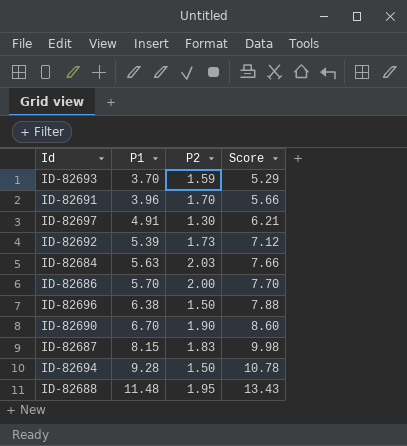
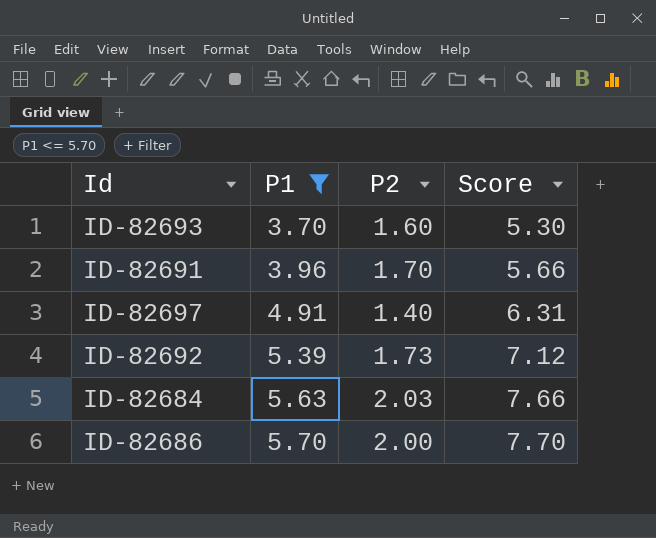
filter: none -> P1 <= 5.70
ID-82693 | P2: 1.59 -> 1.60
ID-82693 | Score: 5.29 -> 5.30
ID-82697 | P2: 1.30 -> 1.40
ID-82697 | Score: 6.21 -> 6.31

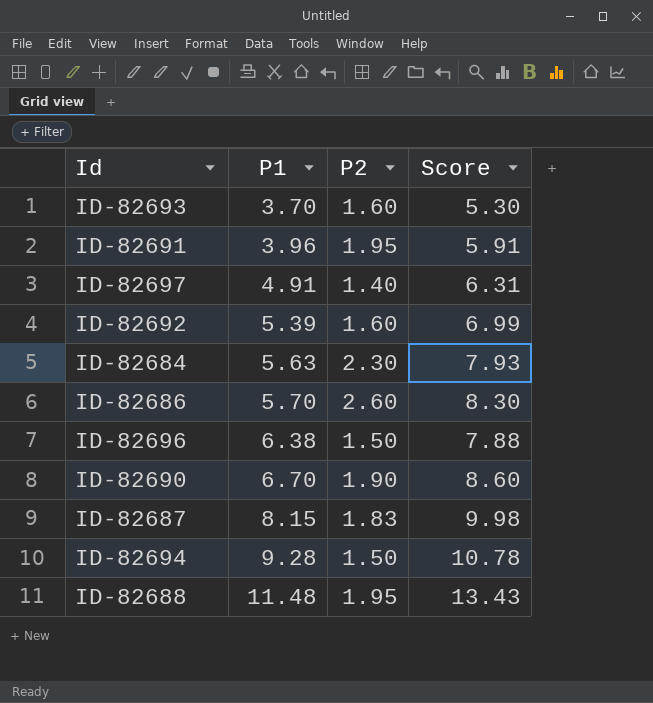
filter: P1 <= 5.70 -> none
ID-82691 | P2: 1.70 -> 1.95
ID-82691 | Score: 5.66 -> 5.91
ID-82692 | P2: 1.73 -> 1.60
ID-82692 | Score: 7.12 -> 6.99
ID-82684 | P2: 2.03 -> 2.30
ID-82684 | Score: 7.66 -> 7.93
ID-82686 | P2: 2.00 -> 2.60
ID-82686 | Score: 7.70 -> 8.30

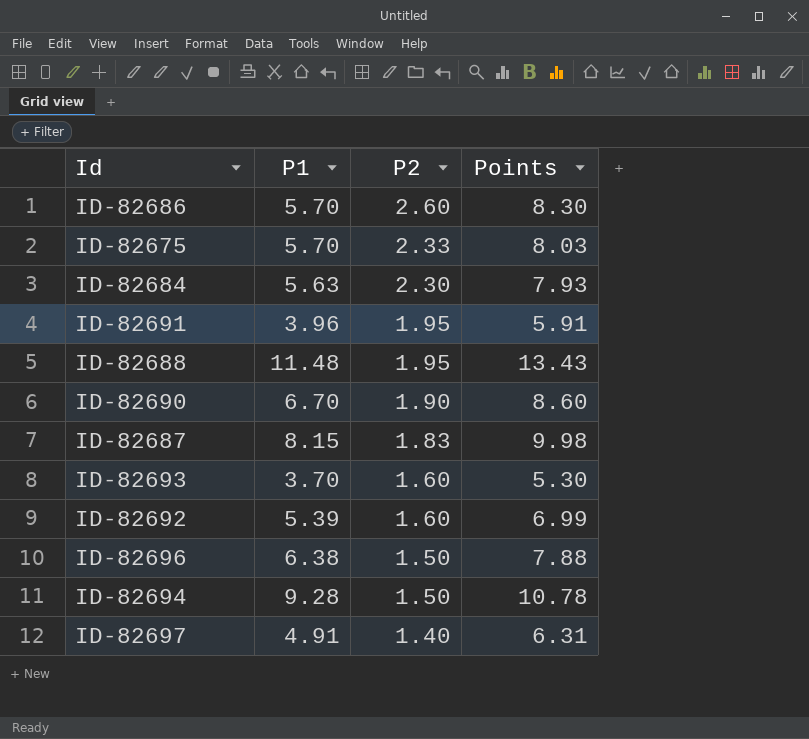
row order: P1 ascending -> P2 descending
column name: Score -> Points
row ID-82675: none -> 5.70 | 2.33 | 8.03

